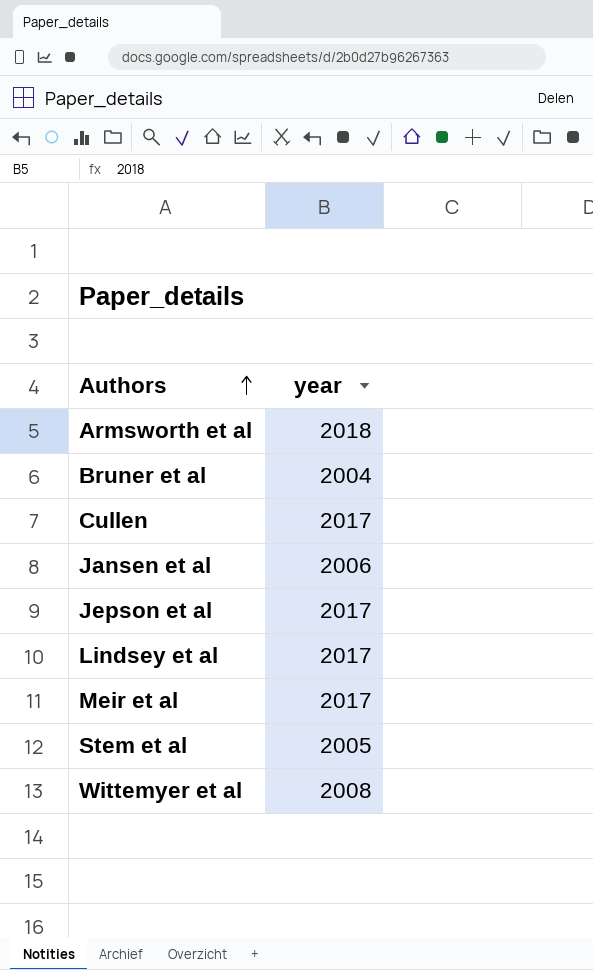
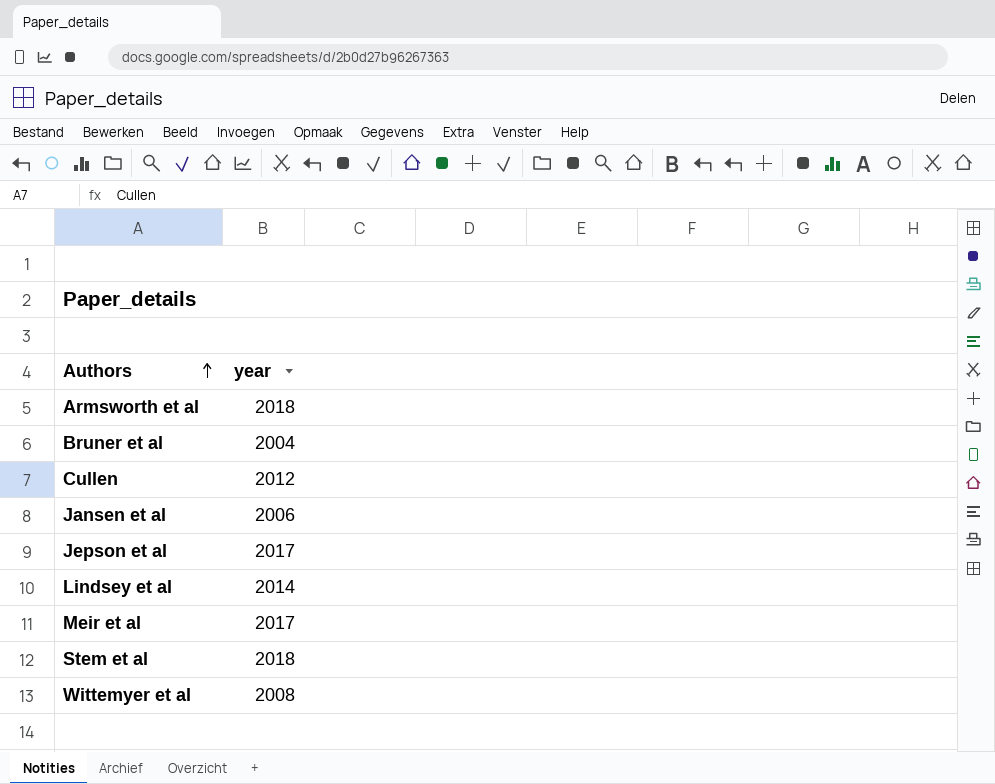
Cullen | year: 2017 -> 2012
Lindsey et al | year: 2017 -> 2014
Stem et al | year: 2005 -> 2018

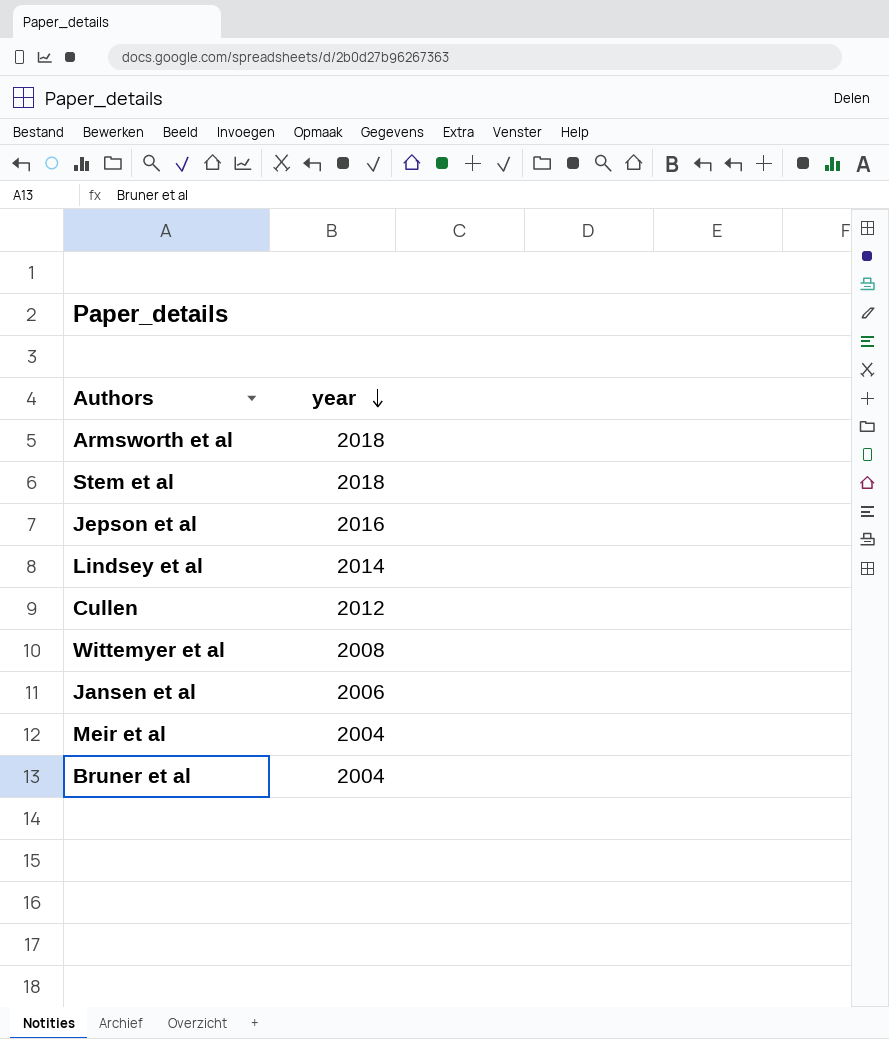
row order: Authors ascending -> year descending
Jepson et al | year: 2017 -> 2016
Meir et al | year: 2017 -> 2004

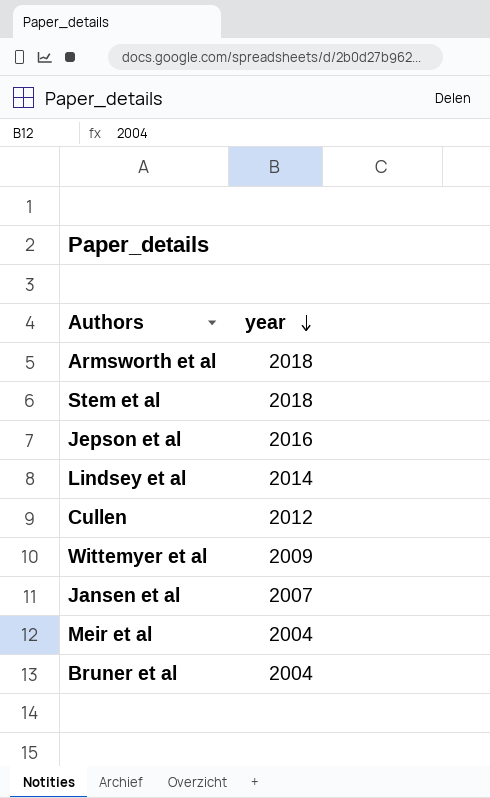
Wittemyer et al | year: 2008 -> 2009
Jansen et al | year: 2006 -> 2007

